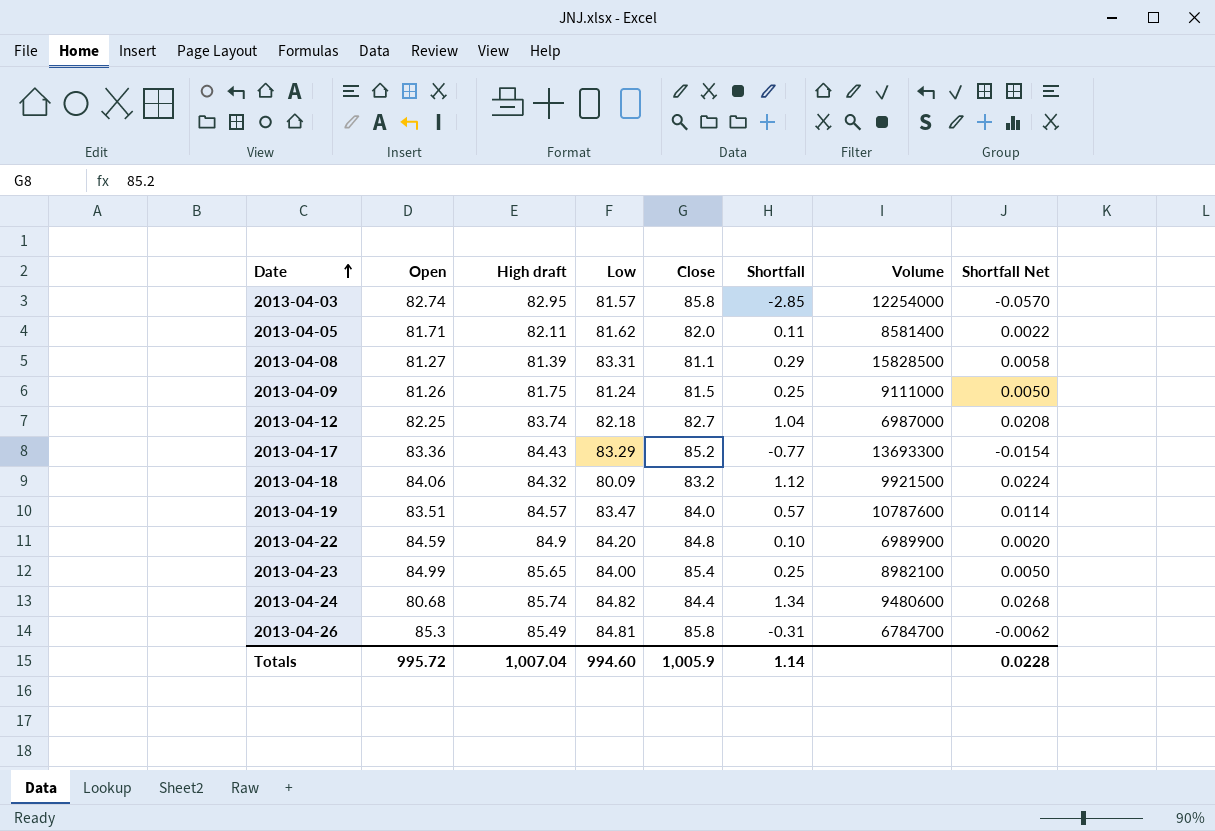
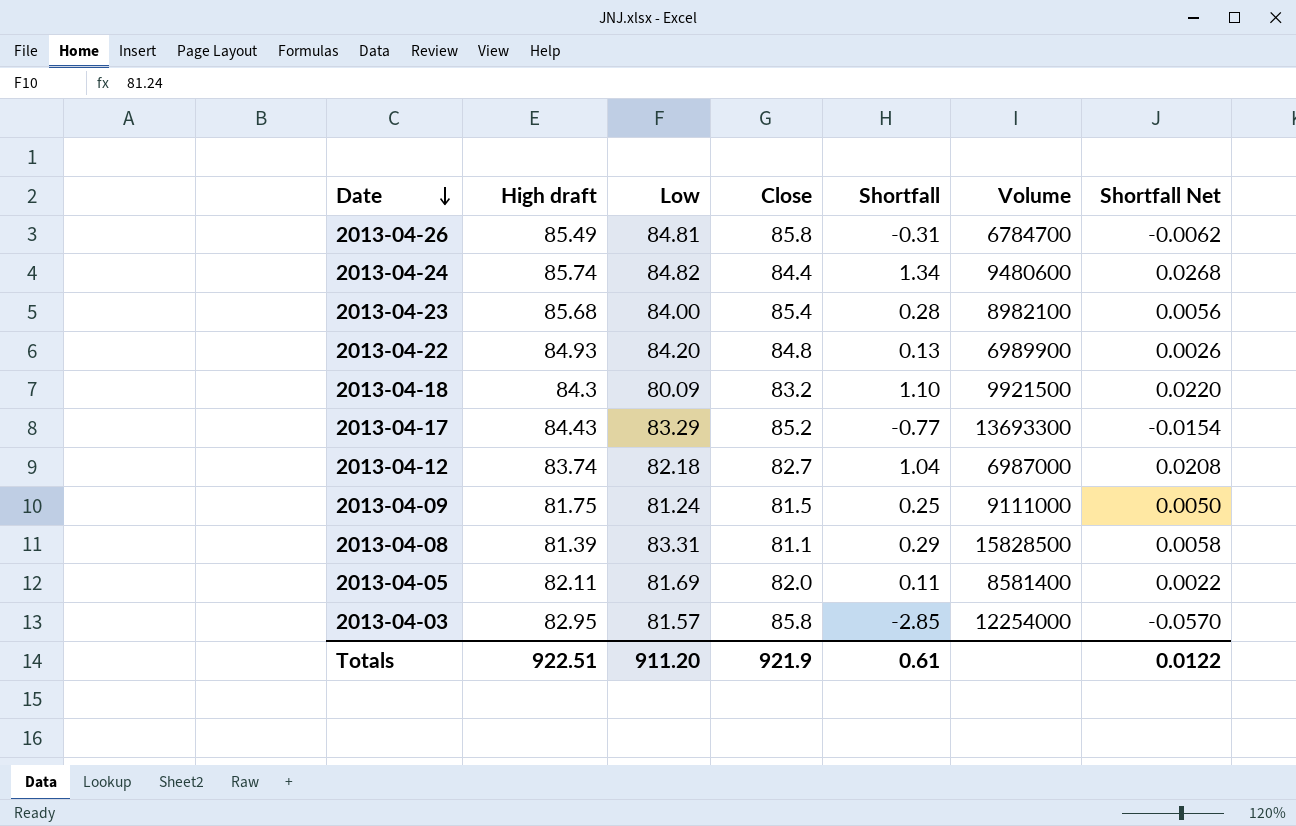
row order: Date ascending -> Date descending
column Open | position: 2 -> none
row 2013-04-19: 83.51 | 84.57 | 83.47 | 84.0 | 0.57 | 10787600 | 0.0114 -> none
2013-04-23 | High draft: 85.65 -> 85.68
2013-04-23 | Shortfall: 0.25 -> 0.28
2013-04-23 | Shortfall Net: 0.0050 -> 0.0056
2013-04-22 | High draft: 84.9 -> 84.93
2013-04-22 | Shortfall: 0.10 -> 0.13
2013-04-22 | Shortfall Net: 0.0020 -> 0.0026
2013-04-18 | High draft: 84.32 -> 84.3
2013-04-18 | Shortfall: 1.12 -> 1.10
2013-04-18 | Shortfall Net: 0.0224 -> 0.0220
2013-04-05 | Low: 81.62 -> 81.69
Totals | High draft: 1,007.04 -> 922.51
Totals | Low: 994.60 -> 911.20
Totals | Close: 1,005.9 -> 921.9
Totals | Shortfall: 1.14 -> 0.61
Totals | Shortfall Net: 0.0228 -> 0.0122

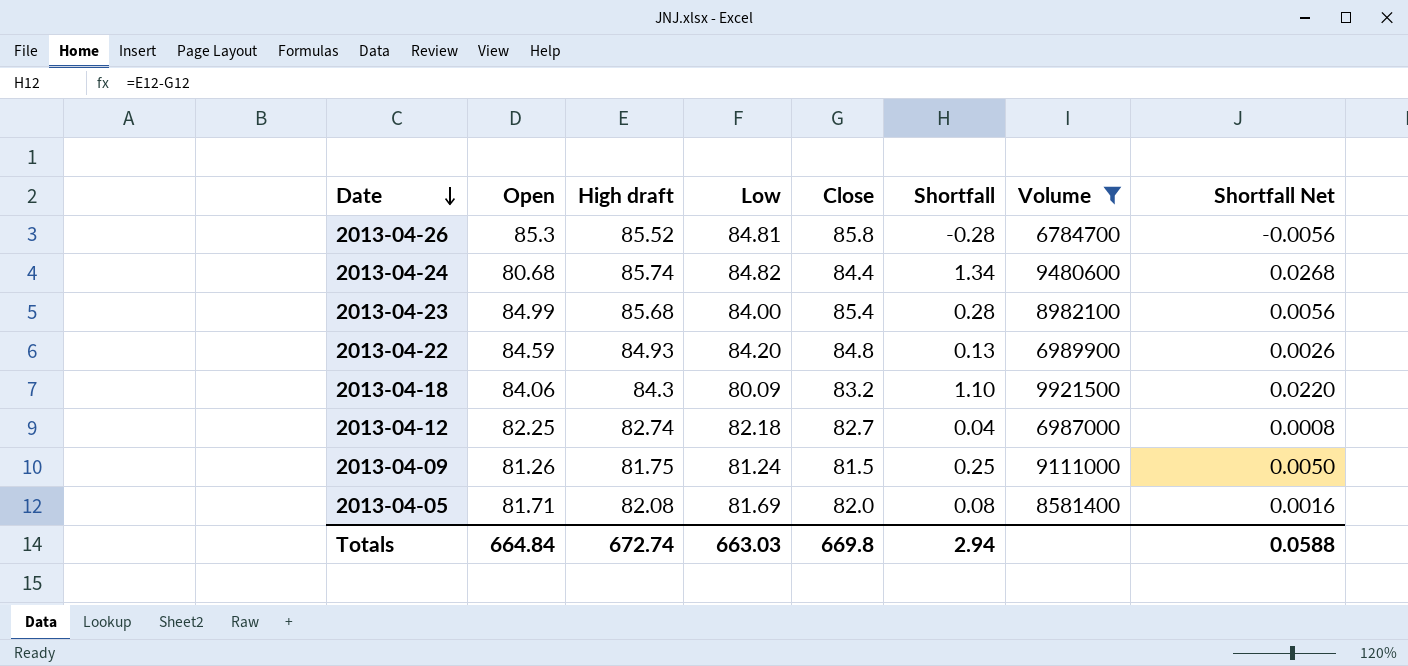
filter: none -> Volume <= 9921500
column Open | position: none -> 2
2013-04-26 | High draft: 85.49 -> 85.52
2013-04-26 | Shortfall: -0.31 -> -0.28
2013-04-26 | Shortfall Net: -0.0062 -> -0.0056
2013-04-12 | High draft: 83.74 -> 82.74
2013-04-12 | Shortfall: 1.04 -> 0.04
2013-04-12 | Shortfall Net: 0.0208 -> 0.0008
2013-04-05 | High draft: 82.11 -> 82.08
2013-04-05 | Shortfall: 0.11 -> 0.08
2013-04-05 | Shortfall Net: 0.0022 -> 0.0016
Totals | High draft: 922.51 -> 672.74
Totals | Low: 911.20 -> 663.03
Totals | Close: 921.9 -> 669.8
Totals | Shortfall: 0.61 -> 2.94
Totals | Shortfall Net: 0.0122 -> 0.0588

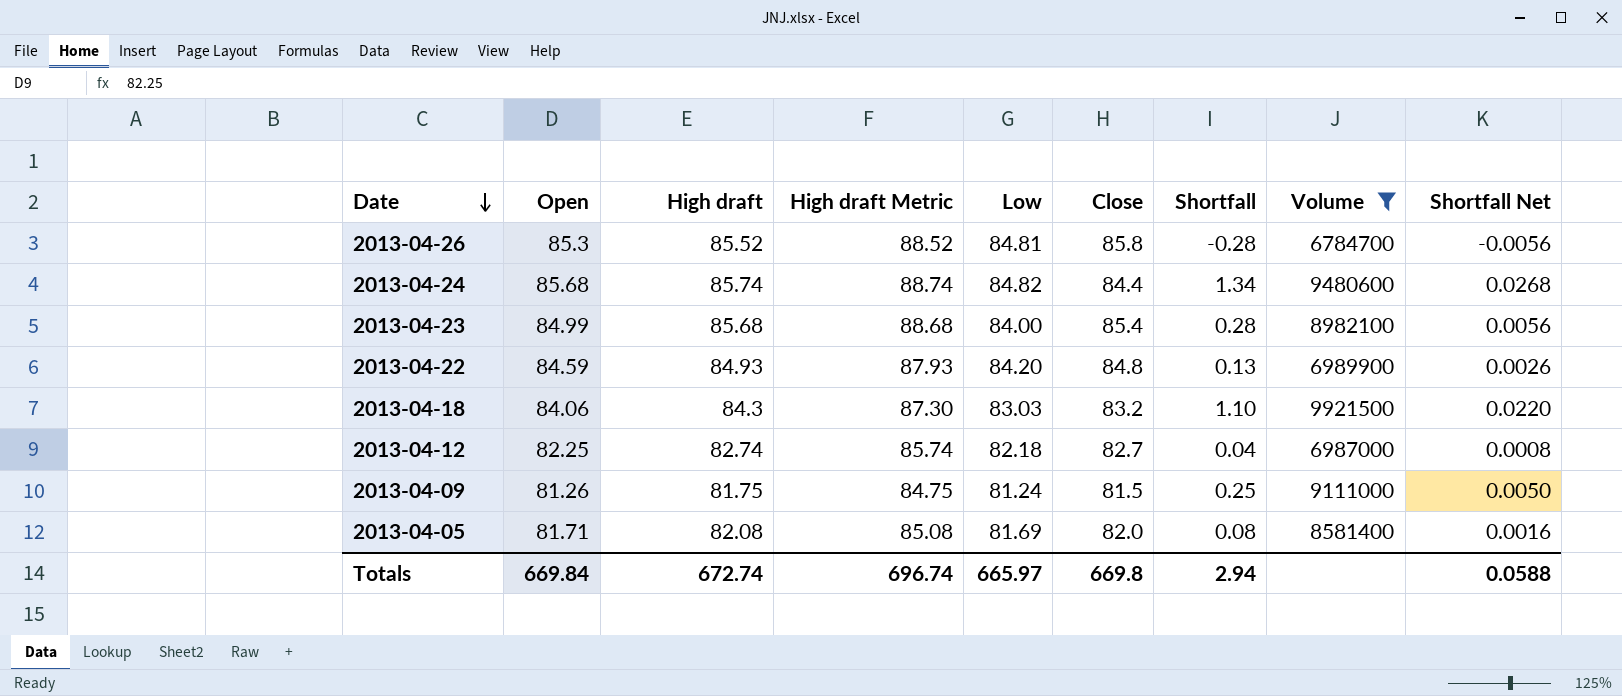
column High draft Metric | formula: none -> [High draft] + 3
2013-04-24 | Open: 80.68 -> 85.68
2013-04-18 | Low: 80.09 -> 83.03
Totals | Open: 664.84 -> 669.84
Totals | Low: 663.03 -> 665.97

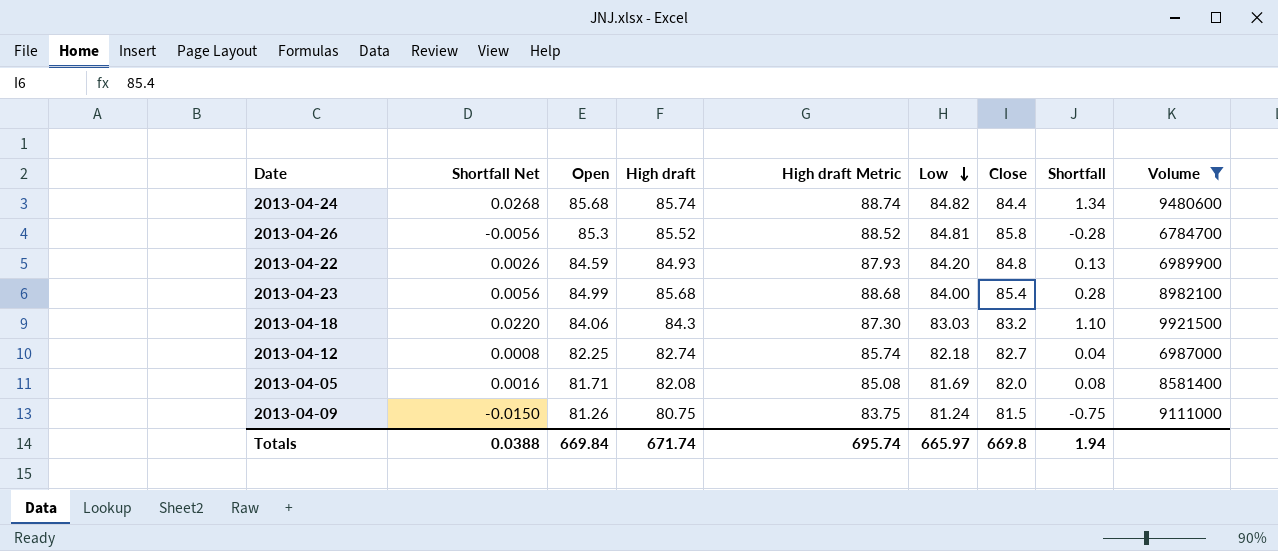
row order: Date descending -> Low descending
column Shortfall Net | position: 9 -> 2
2013-04-09 | Shortfall Net: 0.0050 -> -0.0150
2013-04-09 | High draft: 81.75 -> 80.75
2013-04-09 | High draft Metric: 84.75 -> 83.75
2013-04-09 | Shortfall: 0.25 -> -0.75
Totals | Shortfall Net: 0.0588 -> 0.0388
Totals | High draft: 672.74 -> 671.74
Totals | High draft Metric: 696.74 -> 695.74
Totals | Shortfall: 2.94 -> 1.94

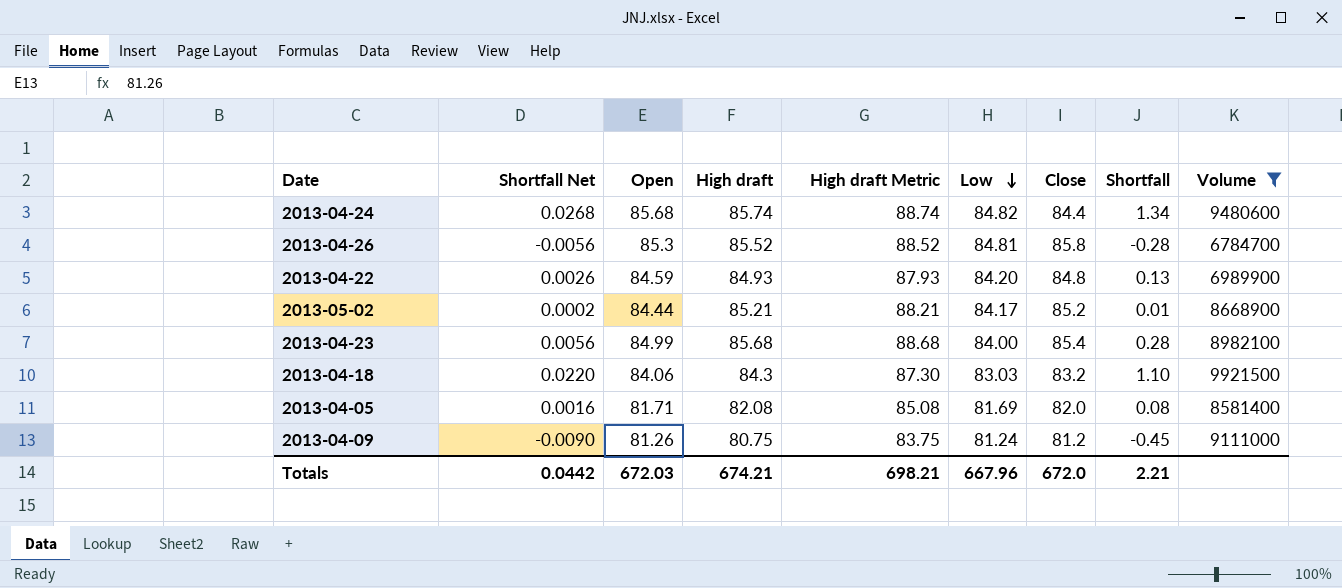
row 2013-04-12: 0.0008 | 82.25 | 82.74 | 85.74 | 82.18 | 82.7 | 0.04 | 6987000 -> none
row 2013-05-02: none -> 0.0002 | 84.44 | 85.21 | 88.21 | 84.17 | 85.2 | 0.01 | 8668900
2013-04-09 | Shortfall Net: -0.0150 -> -0.0090
2013-04-09 | Close: 81.5 -> 81.2
2013-04-09 | Shortfall: -0.75 -> -0.45
Totals | Shortfall Net: 0.0388 -> 0.0442
Totals | Open: 669.84 -> 672.03
Totals | High draft: 671.74 -> 674.21
Totals | High draft Metric: 695.74 -> 698.21
Totals | Low: 665.97 -> 667.96
Totals | Close: 669.8 -> 672.0
Totals | Shortfall: 1.94 -> 2.21

